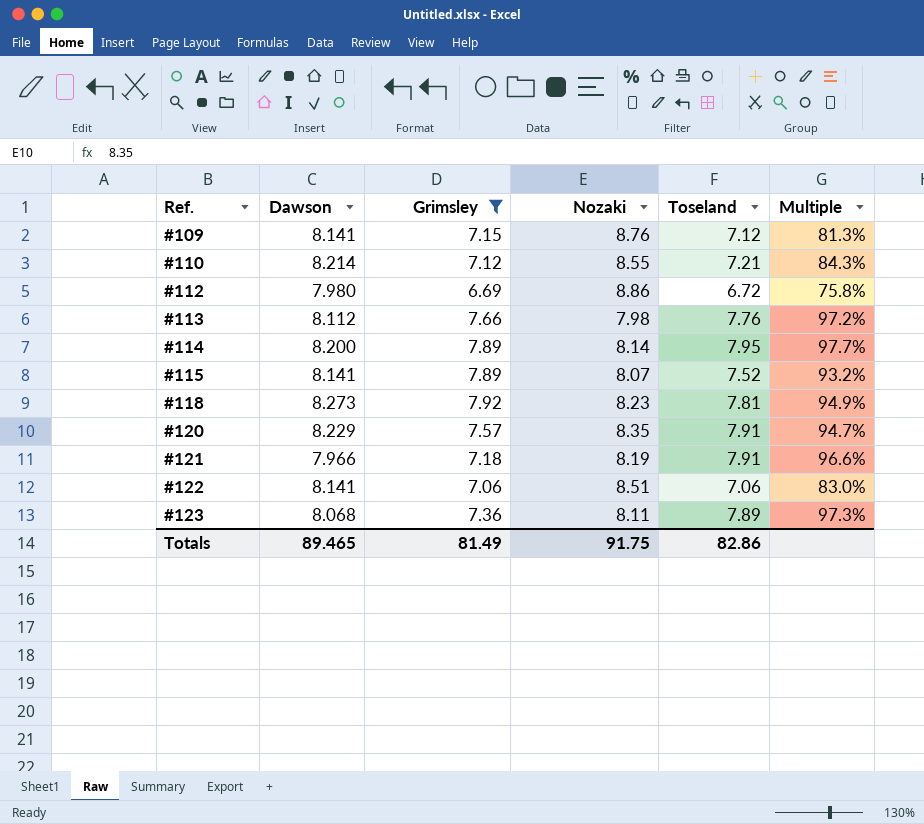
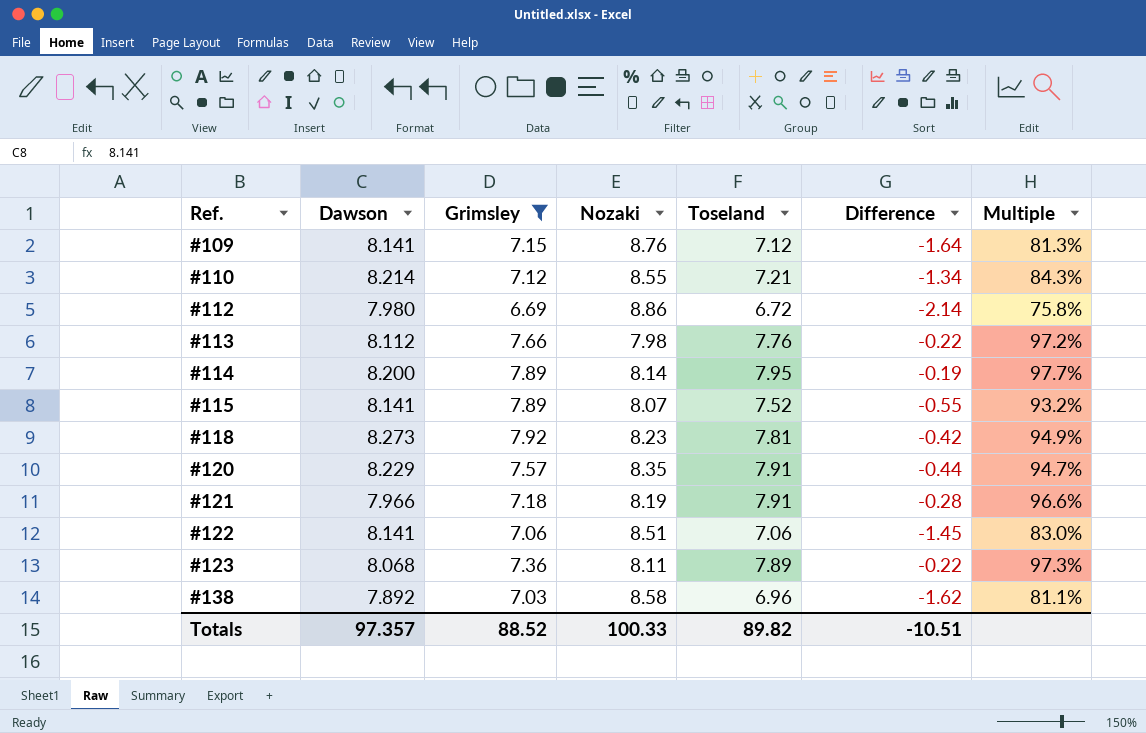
column Difference | formula: none -> [Toseland] - [Nozaki]
row #138: none -> 7.892 | 7.03 | 8.58 | 6.96 | -1.62 | 81.1%
Totals | Dawson: 89.465 -> 97.357
Totals | Grimsley: 81.49 -> 88.52
Totals | Nozaki: 91.75 -> 100.33
Totals | Toseland: 82.86 -> 89.82

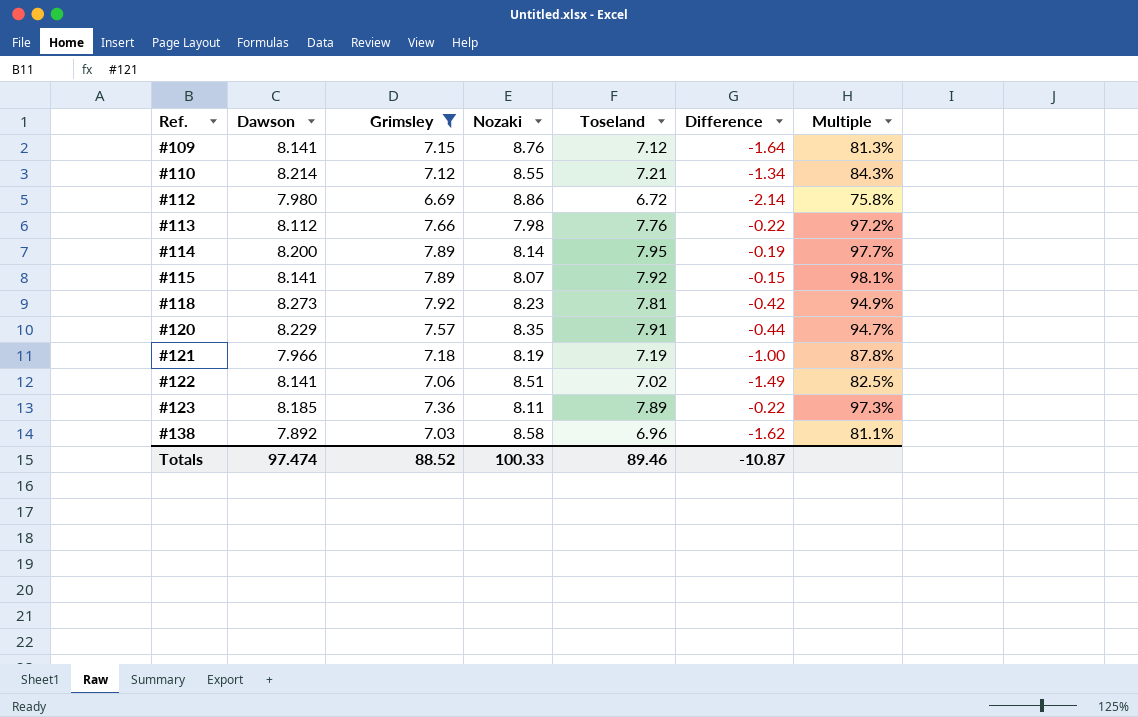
#115 | Toseland: 7.52 -> 7.92
#115 | Difference: -0.55 -> -0.15
#115 | Multiple: 93.2% -> 98.1%
#121 | Toseland: 7.91 -> 7.19
#121 | Difference: -0.28 -> -1.00
#121 | Multiple: 96.6% -> 87.8%
#122 | Toseland: 7.06 -> 7.02
#122 | Difference: -1.45 -> -1.49
#122 | Multiple: 83.0% -> 82.5%
#123 | Dawson: 8.068 -> 8.185
Totals | Dawson: 97.357 -> 97.474
Totals | Toseland: 89.82 -> 89.46
Totals | Difference: -10.51 -> -10.87

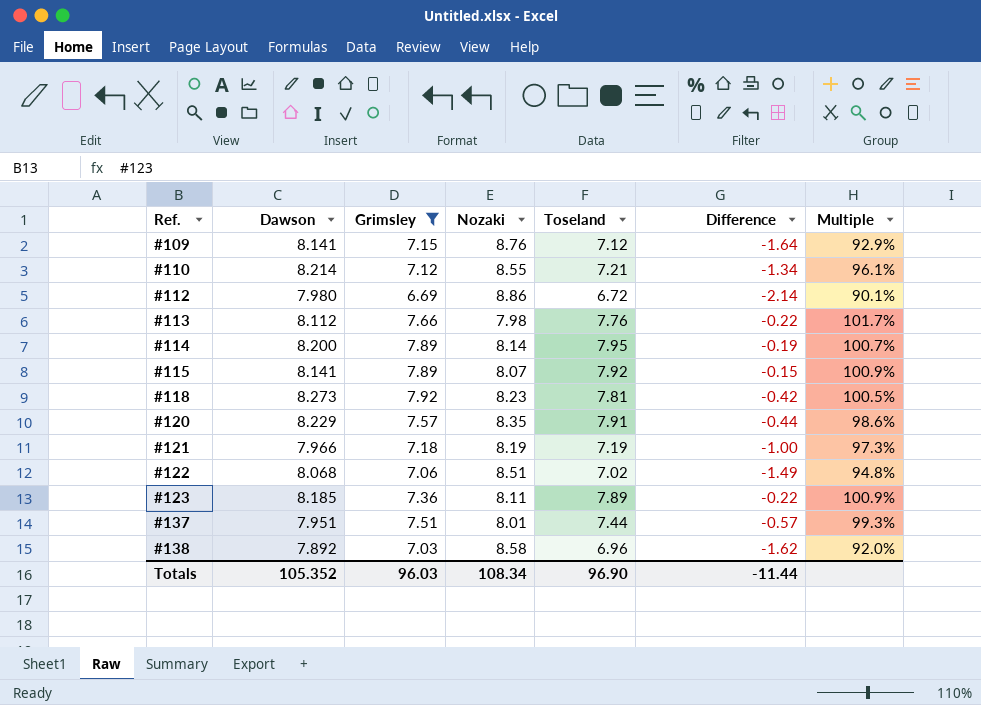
column Multiple | formula: [Toseland] / [Nozaki] -> [Dawson] / [Nozaki]
#122 | Dawson: 8.141 -> 8.068
row #137: none -> 7.951 | 7.51 | 8.01 | 7.44 | -0.57 | 99.3%
Totals | Dawson: 97.474 -> 105.352
Totals | Grimsley: 88.52 -> 96.03
Totals | Nozaki: 100.33 -> 108.34
Totals | Toseland: 89.46 -> 96.90
Totals | Difference: -10.87 -> -11.44

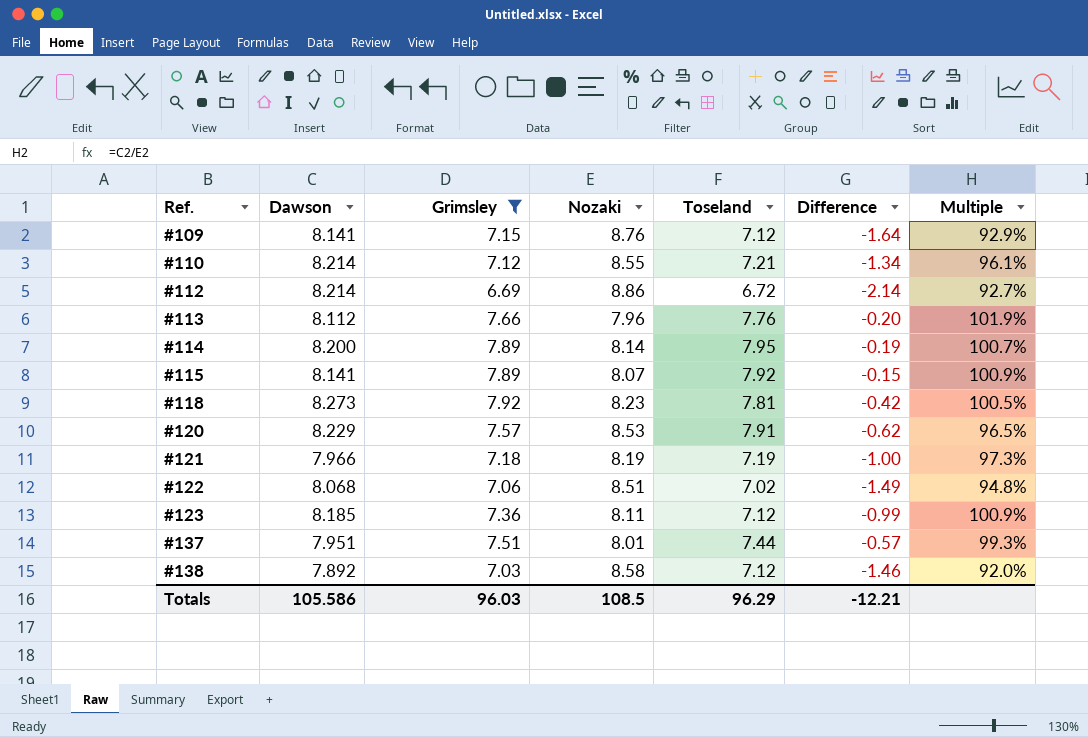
#112 | Dawson: 7.980 -> 8.214
#112 | Multiple: 90.1% -> 92.7%
#113 | Nozaki: 7.98 -> 7.96
#113 | Difference: -0.22 -> -0.20
#113 | Multiple: 101.7% -> 101.9%
#120 | Nozaki: 8.35 -> 8.53
#120 | Difference: -0.44 -> -0.62
#120 | Multiple: 98.6% -> 96.5%
#123 | Toseland: 7.89 -> 7.12
#123 | Difference: -0.22 -> -0.99
#138 | Toseland: 6.96 -> 7.12
#138 | Difference: -1.62 -> -1.46
Totals | Dawson: 105.352 -> 105.586
Totals | Nozaki: 108.34 -> 108.5
Totals | Toseland: 96.90 -> 96.29
Totals | Difference: -11.44 -> -12.21

